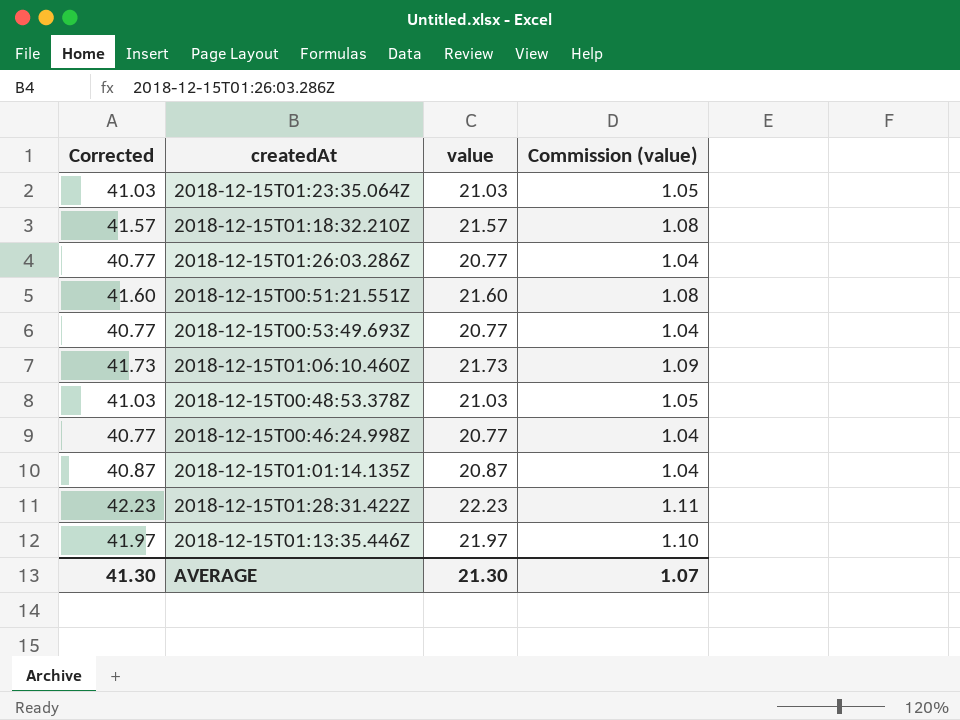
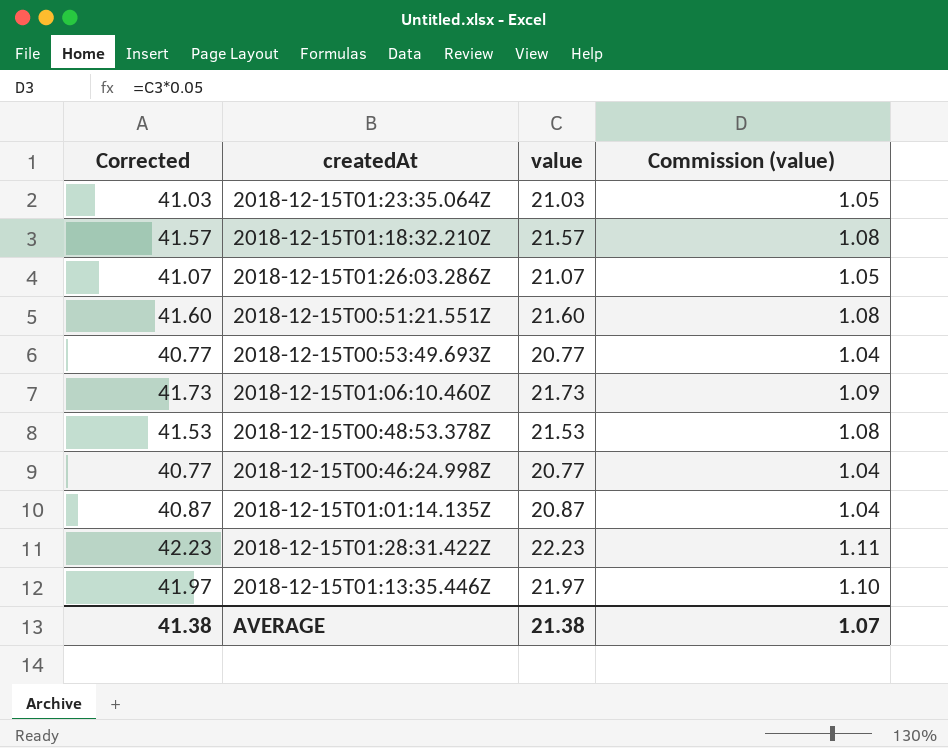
2018-12-15T01:26:03.286Z | Corrected: 40.77 -> 41.07
2018-12-15T01:26:03.286Z | value: 20.77 -> 21.07
2018-12-15T01:26:03.286Z | Commission (value): 1.04 -> 1.05
2018-12-15T00:48:53.378Z | Corrected: 41.03 -> 41.53
2018-12-15T00:48:53.378Z | value: 21.03 -> 21.53
2018-12-15T00:48:53.378Z | Commission (value): 1.05 -> 1.08
AVERAGE | Corrected: 41.30 -> 41.38
AVERAGE | value: 21.30 -> 21.38

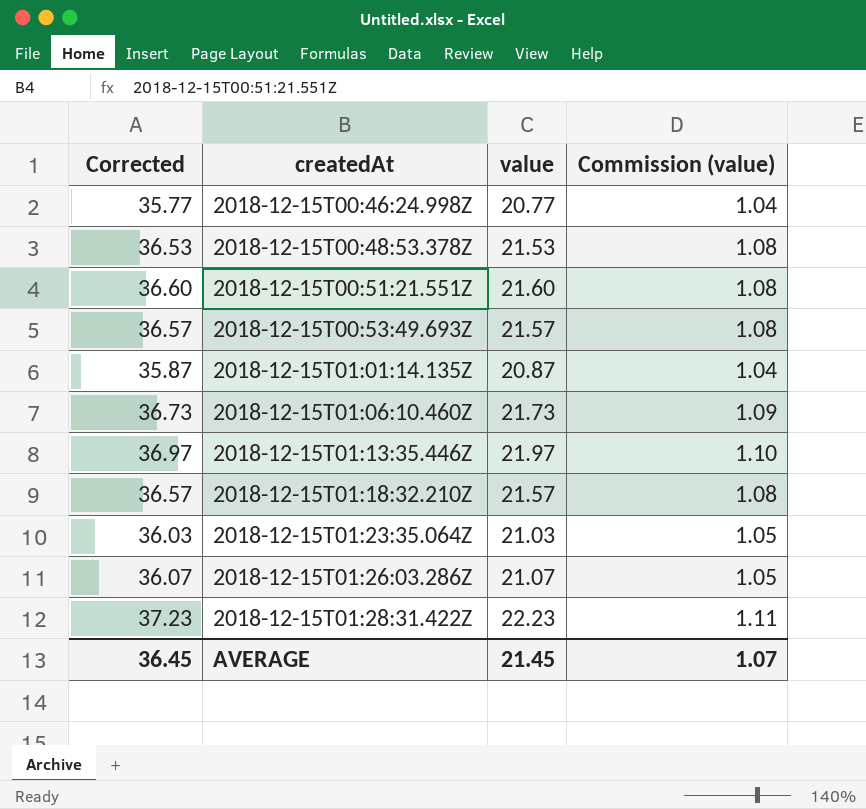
row order: none -> createdAt ascending
column Corrected | formula: [value] + 20 -> [value] + 15
2018-12-15T00:53:49.693Z | value: 20.77 -> 21.57
2018-12-15T00:53:49.693Z | Commission (value): 1.04 -> 1.08
AVERAGE | Corrected: 41.38 -> 36.45
AVERAGE | value: 21.38 -> 21.45

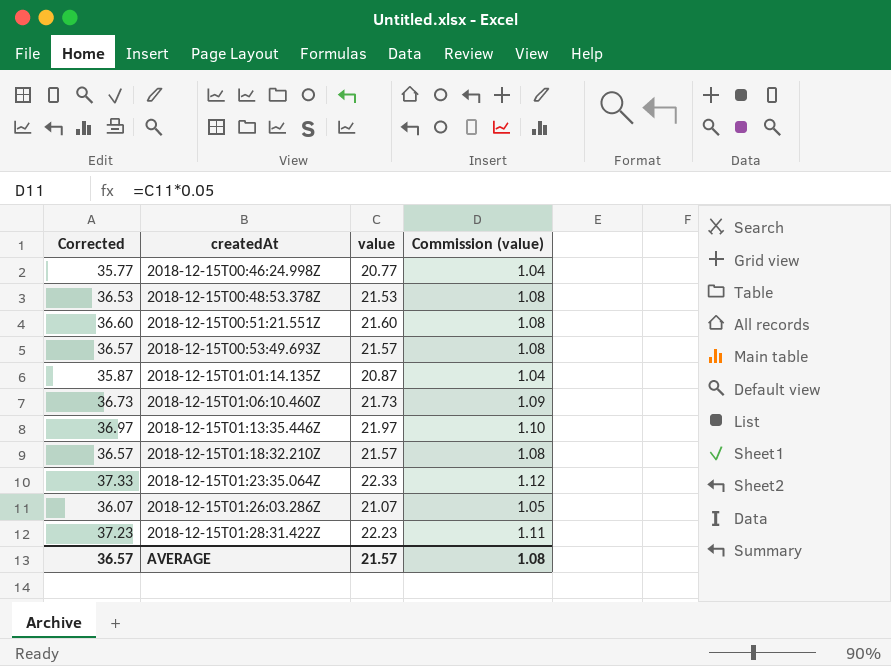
2018-12-15T01:23:35.064Z | Corrected: 36.03 -> 37.33
2018-12-15T01:23:35.064Z | value: 21.03 -> 22.33
2018-12-15T01:23:35.064Z | Commission (value): 1.05 -> 1.12
AVERAGE | Corrected: 36.45 -> 36.57
AVERAGE | value: 21.45 -> 21.57
AVERAGE | Commission (value): 1.07 -> 1.08

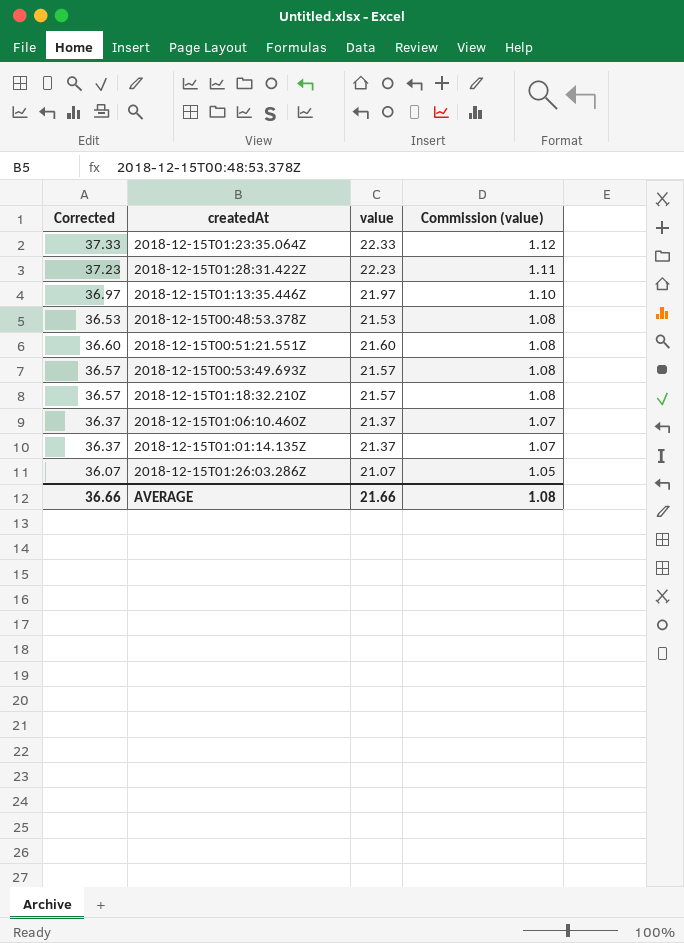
row order: createdAt ascending -> Commission (value) descending
row 2018-12-15T00:46:24.998Z: 35.77 | 20.77 | 1.04 -> none
2018-12-15T01:06:10.460Z | Corrected: 36.73 -> 36.37
2018-12-15T01:06:10.460Z | value: 21.73 -> 21.37
2018-12-15T01:06:10.460Z | Commission (value): 1.09 -> 1.07
2018-12-15T01:01:14.135Z | Corrected: 35.87 -> 36.37
2018-12-15T01:01:14.135Z | value: 20.87 -> 21.37
2018-12-15T01:01:14.135Z | Commission (value): 1.04 -> 1.07
AVERAGE | Corrected: 36.57 -> 36.66
AVERAGE | value: 21.57 -> 21.66

